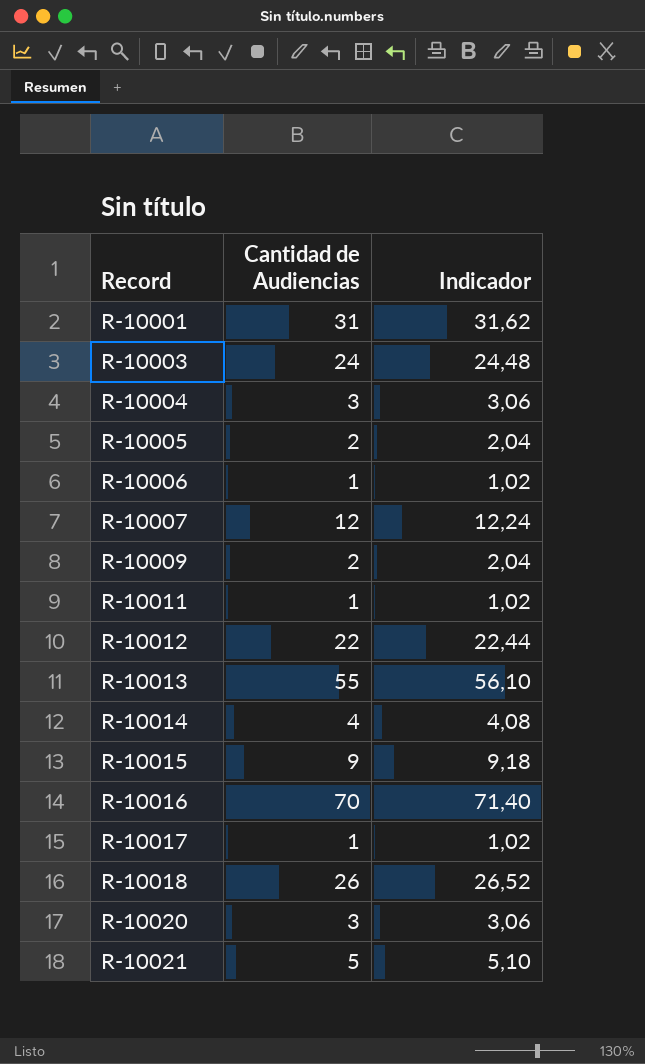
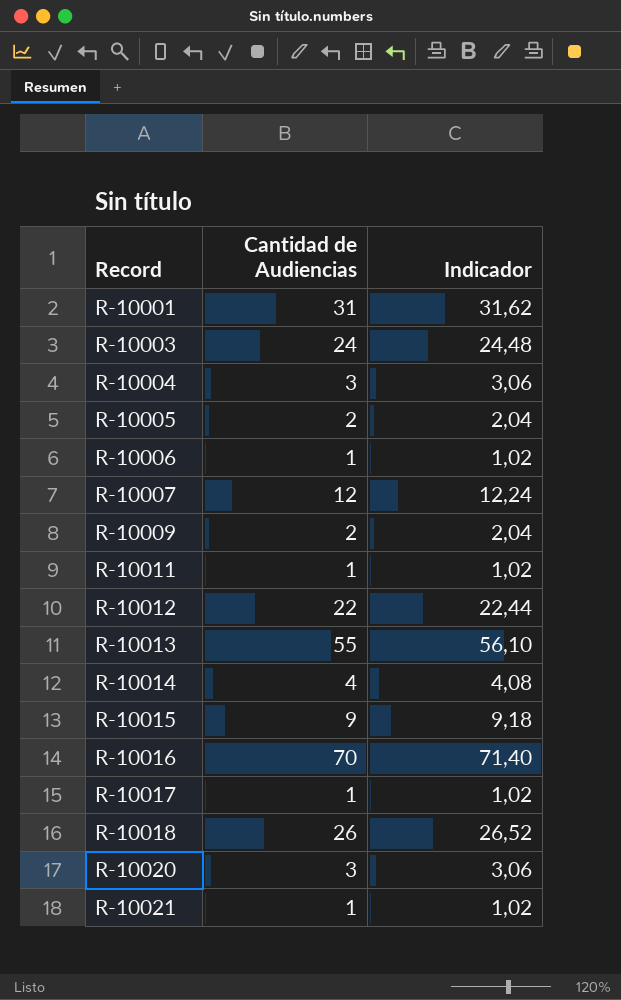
R-10021 | Cantidad de Audiencias: 5 -> 1
R-10021 | Indicador: 5,10 -> 1,02

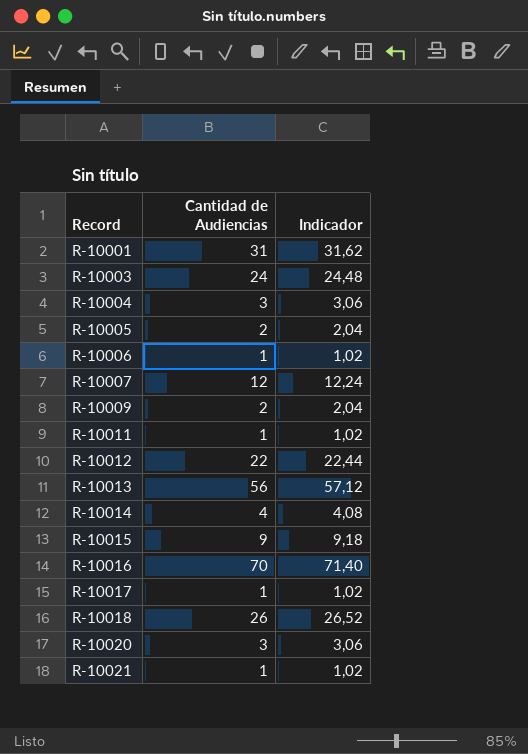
R-10013 | Cantidad de Audiencias: 55 -> 56
R-10013 | Indicador: 56,10 -> 57,12

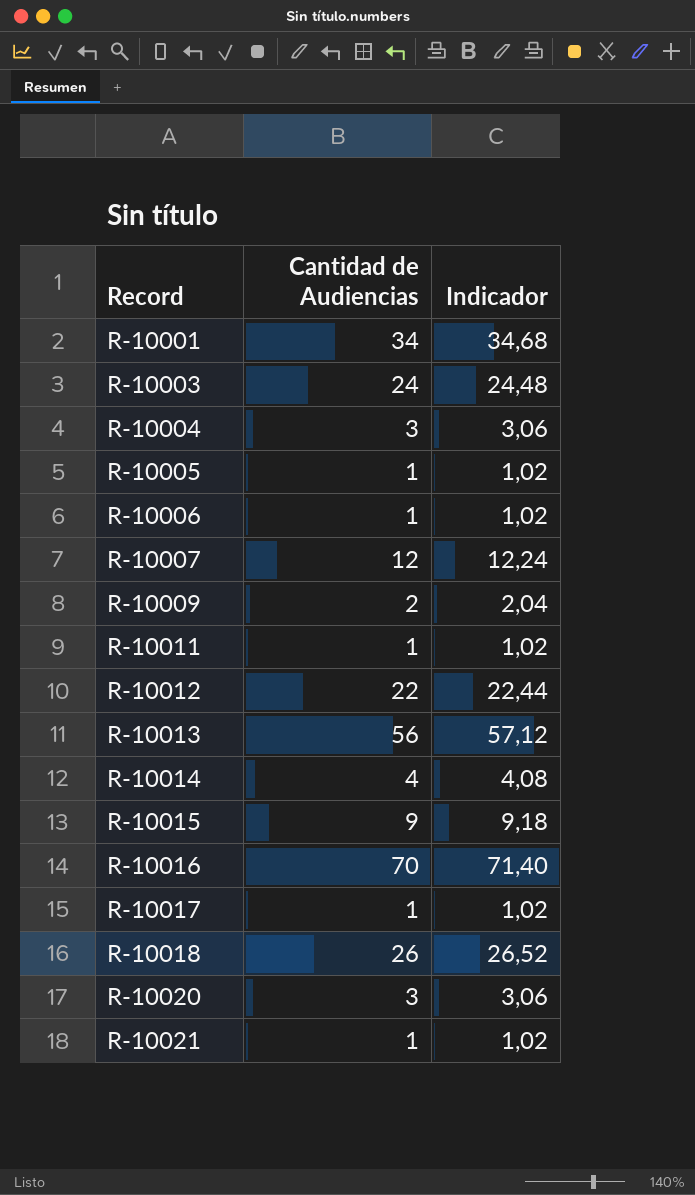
R-10001 | Cantidad de Audiencias: 31 -> 34
R-10001 | Indicador: 31,62 -> 34,68
R-10005 | Cantidad de Audiencias: 2 -> 1
R-10005 | Indicador: 2,04 -> 1,02

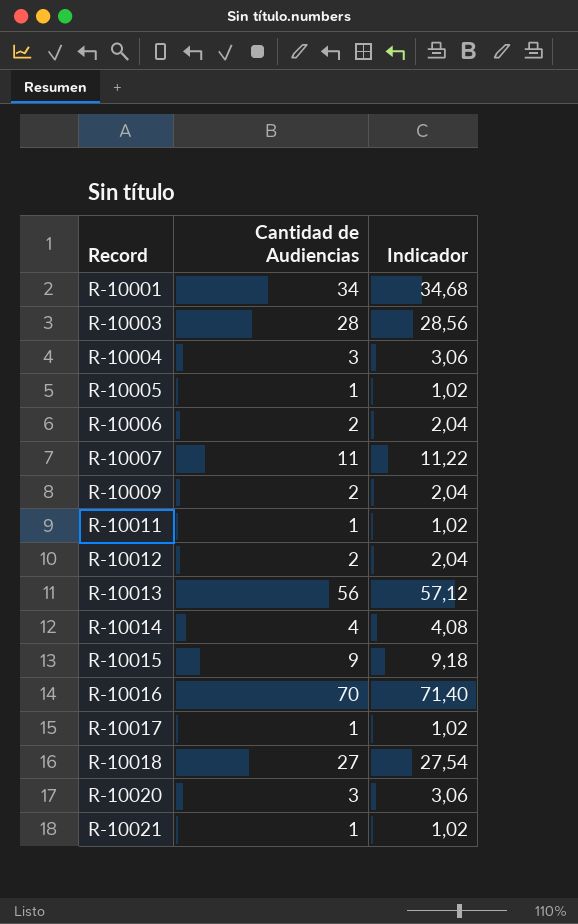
R-10003 | Cantidad de Audiencias: 24 -> 28
R-10003 | Indicador: 24,48 -> 28,56
R-10006 | Cantidad de Audiencias: 1 -> 2
R-10006 | Indicador: 1,02 -> 2,04
R-10007 | Cantidad de Audiencias: 12 -> 11
R-10007 | Indicador: 12,24 -> 11,22
R-10012 | Cantidad de Audiencias: 22 -> 2
R-10012 | Indicador: 22,44 -> 2,04
R-10018 | Cantidad de Audiencias: 26 -> 27
R-10018 | Indicador: 26,52 -> 27,54

